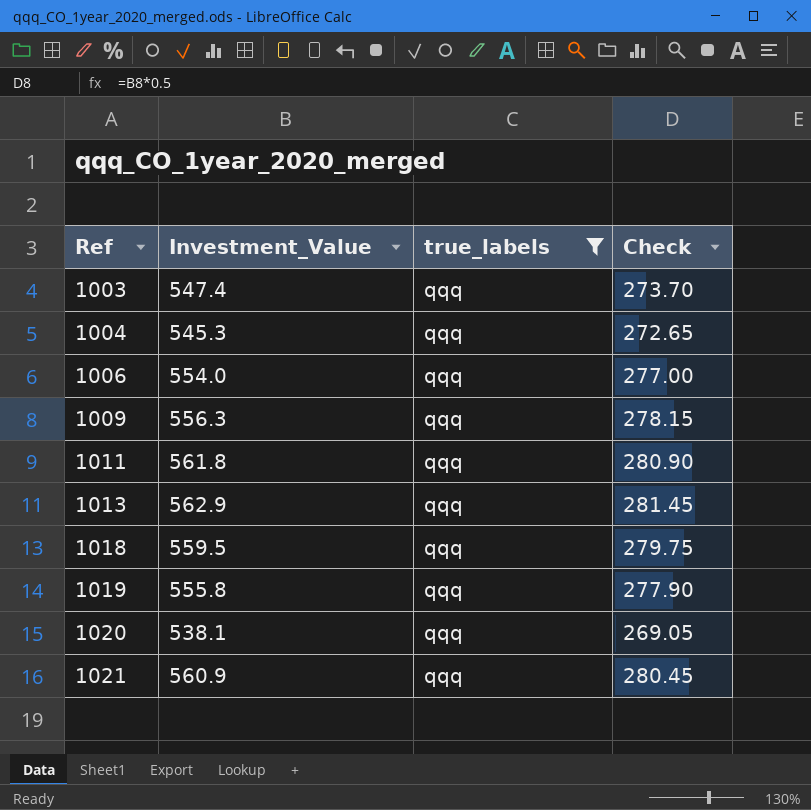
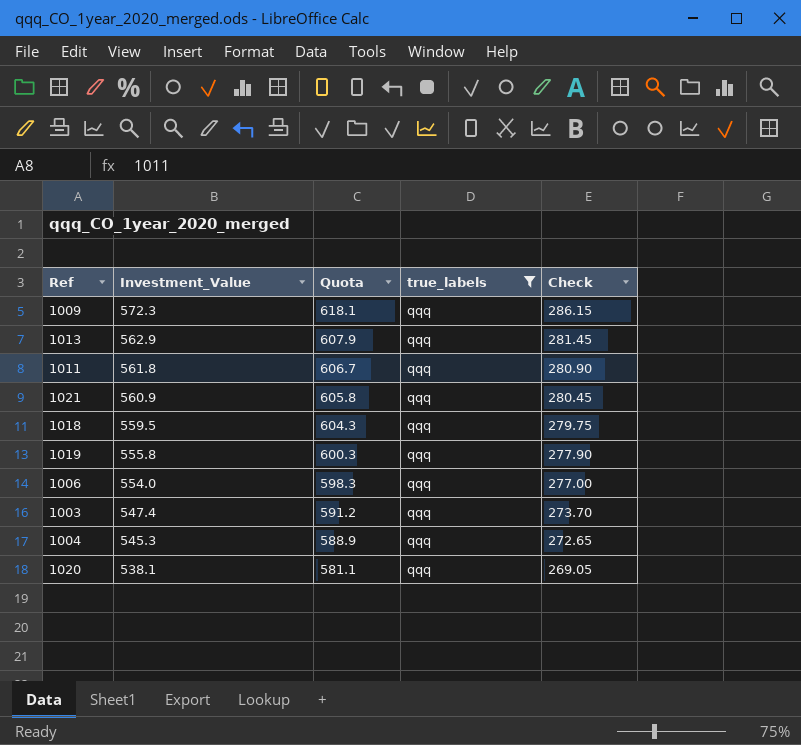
row order: Ref ascending -> Investment_Value descending
column Quota | formula: none -> [Investment_Value] * 1.08
1009 | Investment_Value: 556.3 -> 572.3
1009 | Check: 278.15 -> 286.15

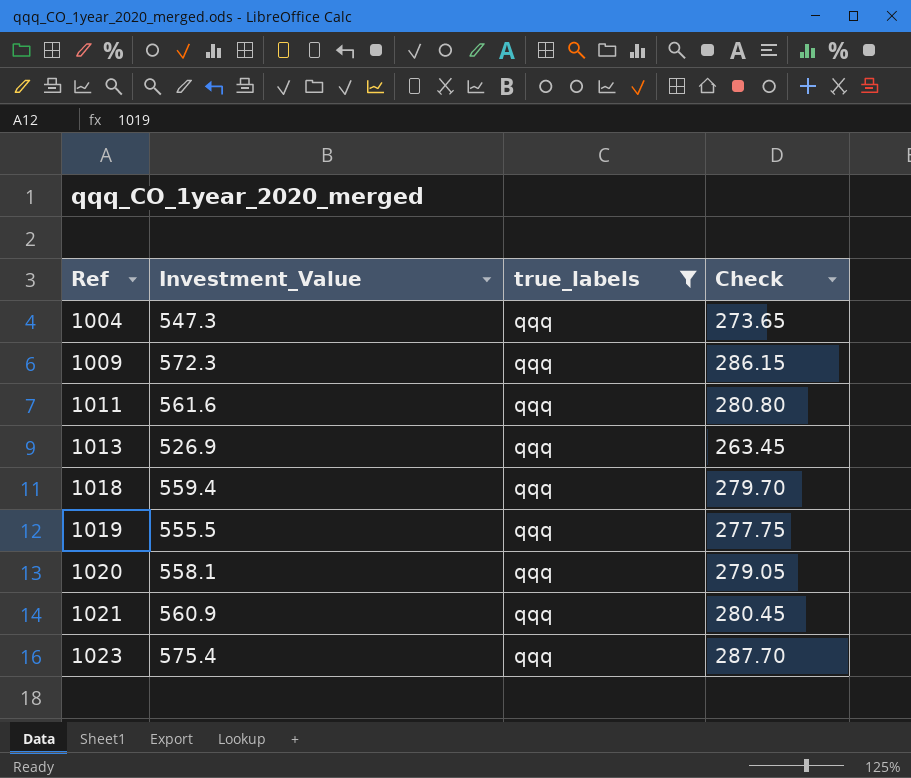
row order: Investment_Value descending -> Ref ascending
column Quota | formula: [Investment_Value] * 1.08 -> none
row 1006: 554.0 | 598.3 | qqq | 277.00 -> none
row 1003: 547.4 | 591.2 | qqq | 273.70 -> none
1004 | Investment_Value: 545.3 -> 547.3
1004 | Check: 272.65 -> 273.65
1011 | Investment_Value: 561.8 -> 561.6
1011 | Check: 280.90 -> 280.80
1013 | Investment_Value: 562.9 -> 526.9
1013 | Check: 281.45 -> 263.45
1018 | Investment_Value: 559.5 -> 559.4
1018 | Check: 279.75 -> 279.70
1019 | Investment_Value: 555.8 -> 555.5
1019 | Check: 277.90 -> 277.75
1020 | Investment_Value: 538.1 -> 558.1
1020 | Check: 269.05 -> 279.05
row 1023: none -> 575.4 | qqq | 287.70

